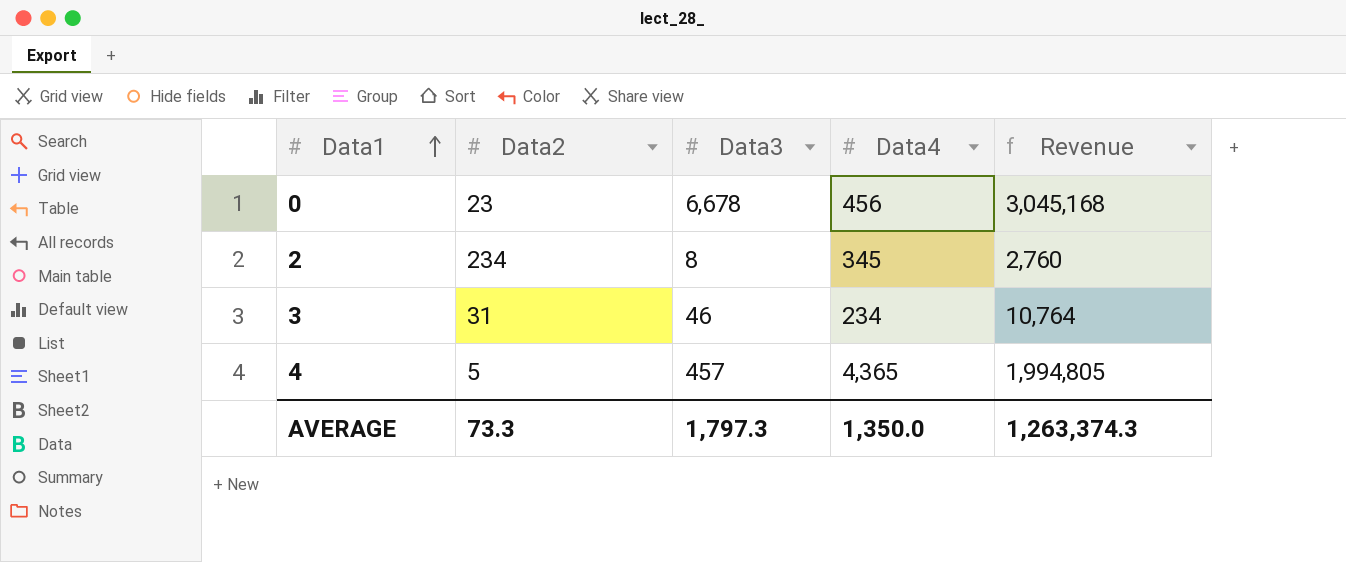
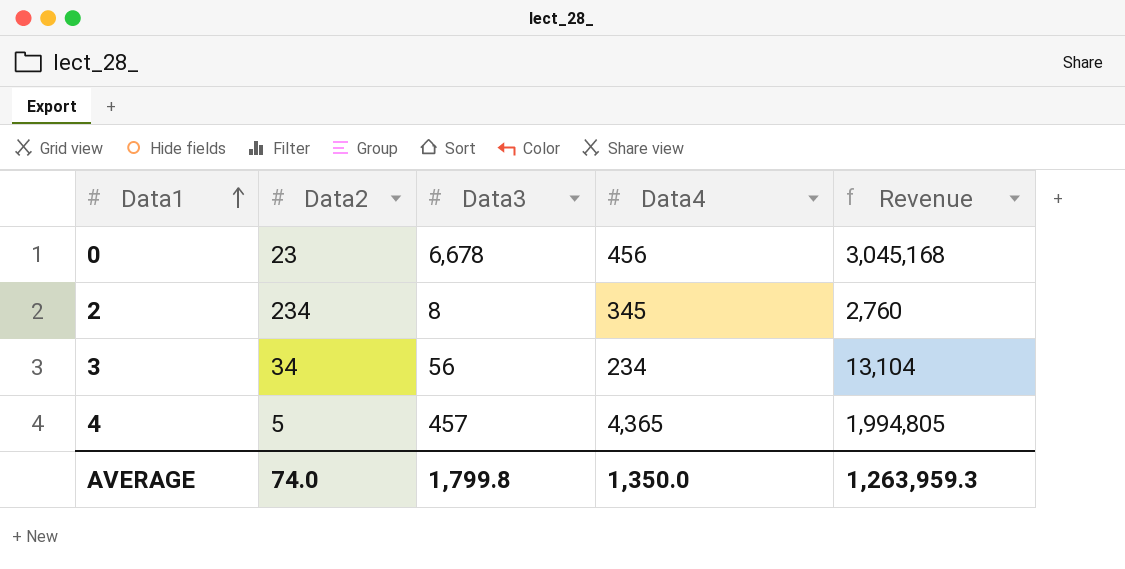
3 | Data2: 31 -> 34
3 | Data3: 46 -> 56
3 | Revenue: 10,764 -> 13,104
AVERAGE | Data2: 73.3 -> 74.0
AVERAGE | Data3: 1,797.3 -> 1,799.8
AVERAGE | Revenue: 1,263,374.3 -> 1,263,959.3

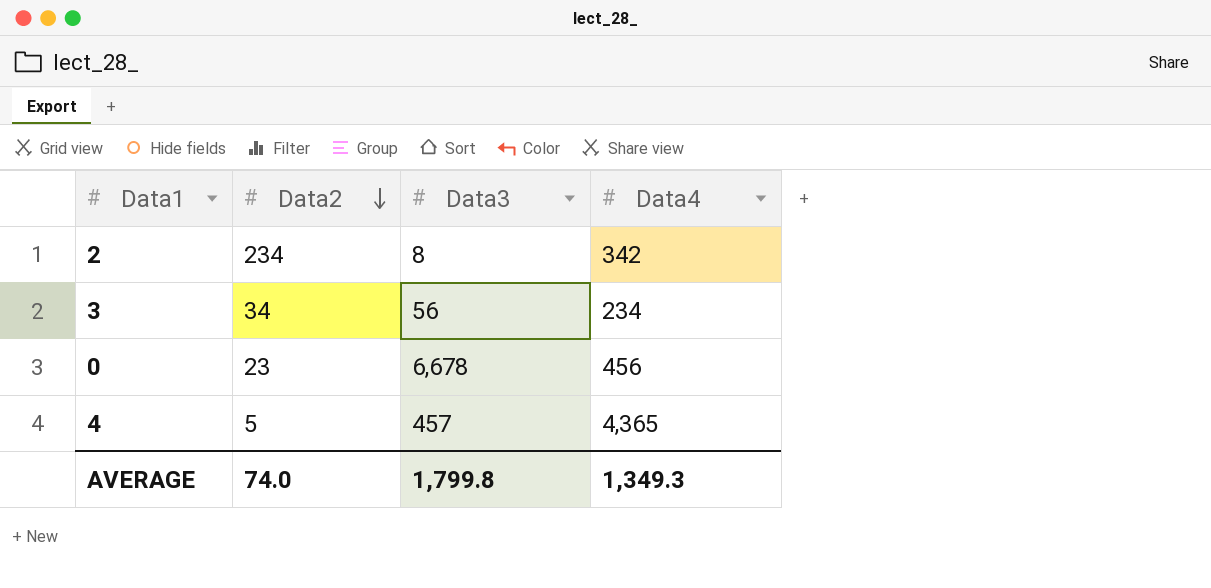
row order: Data1 ascending -> Data2 descending
column Revenue | formula: [Data3] * [Data4] -> none
2 | Data4: 345 -> 342
AVERAGE | Data4: 1,350.0 -> 1,349.3

